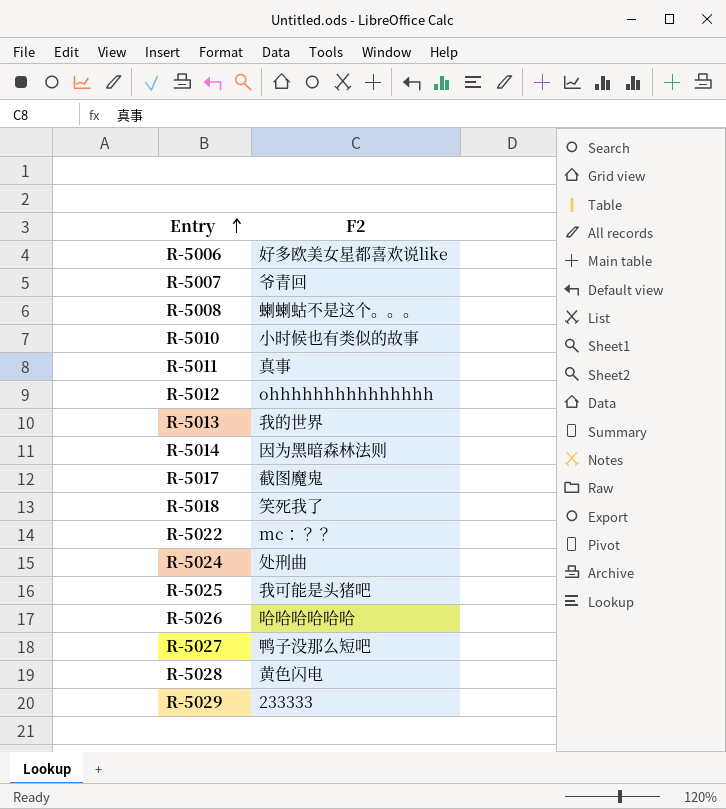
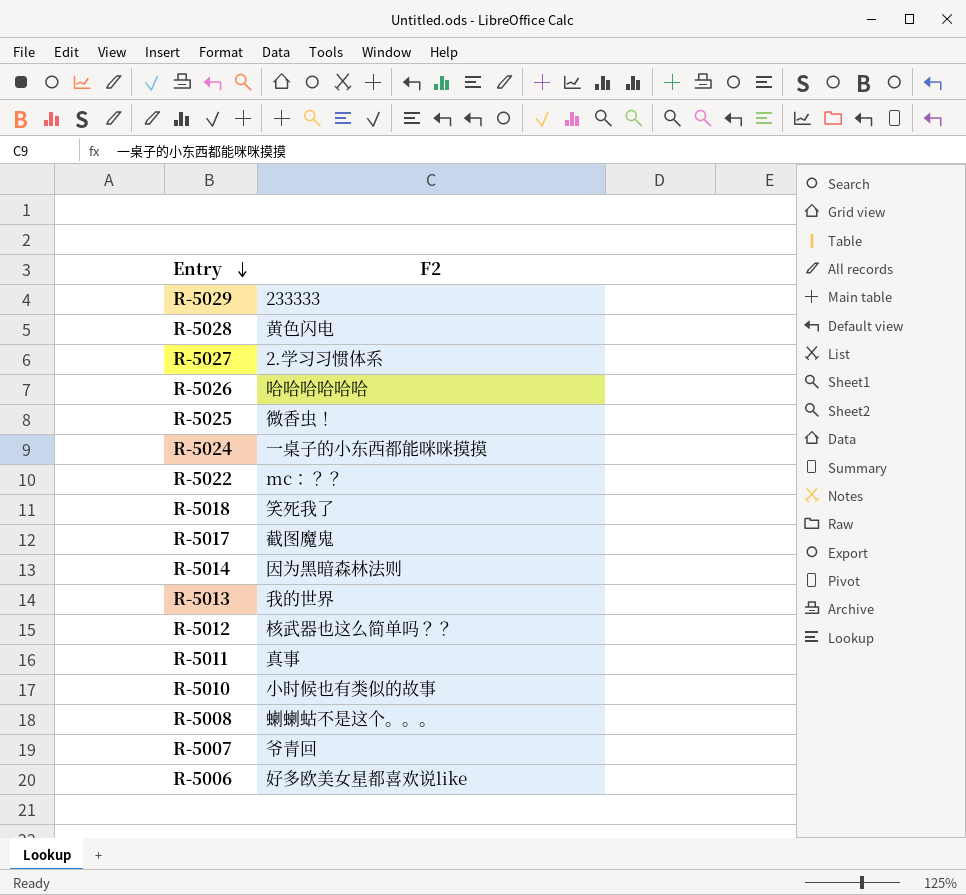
row order: Entry ascending -> Entry descending
R-5027 | F2: 鸭子没那么短吧 -> 2.学习习惯体系
R-5025 | F2: 我可能是头猪吧 -> 微香虫！
R-5024 | F2: 处刑曲 -> 一桌子的小东西都能咪咪摸摸
R-5012 | F2: ohhhhhhhhhhhhhhh -> 核武器也这么简单吗？？

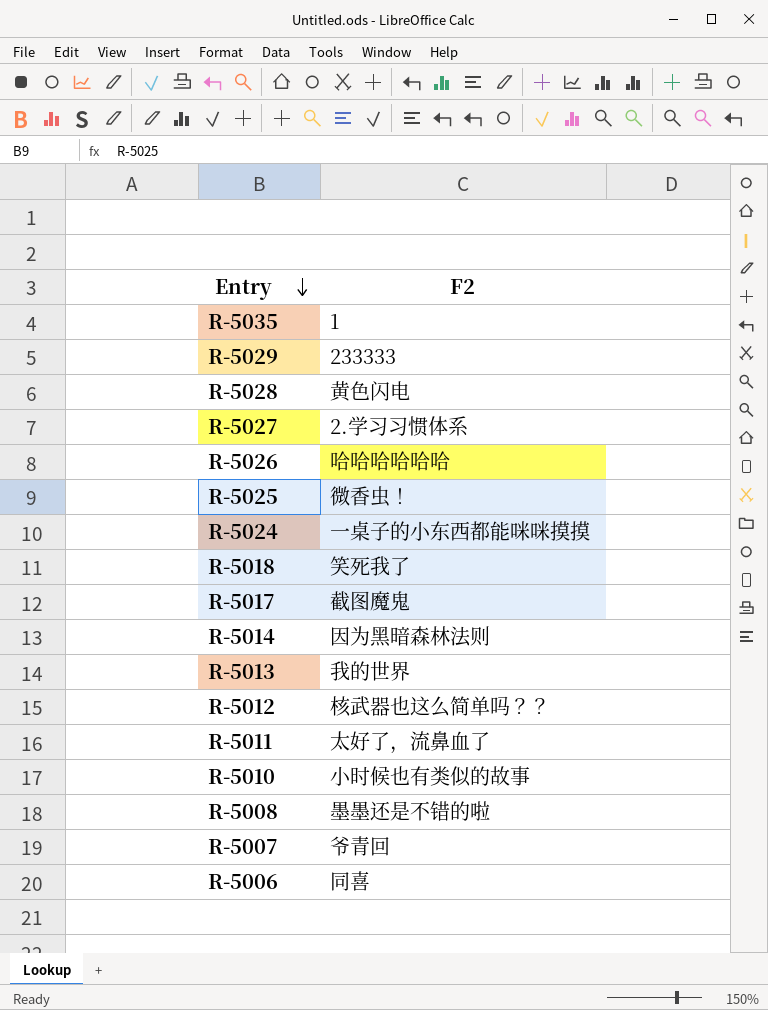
row R-5022: mc：？？ -> none
row R-5035: none -> 1
R-5011 | F2: 真事 -> 太好了，流鼻血了
R-5008 | F2: 蝲蝲蛄不是这个。。。 -> 墨墨还是不错的啦
R-5006 | F2: 好多欧美女星都喜欢说like -> 同喜

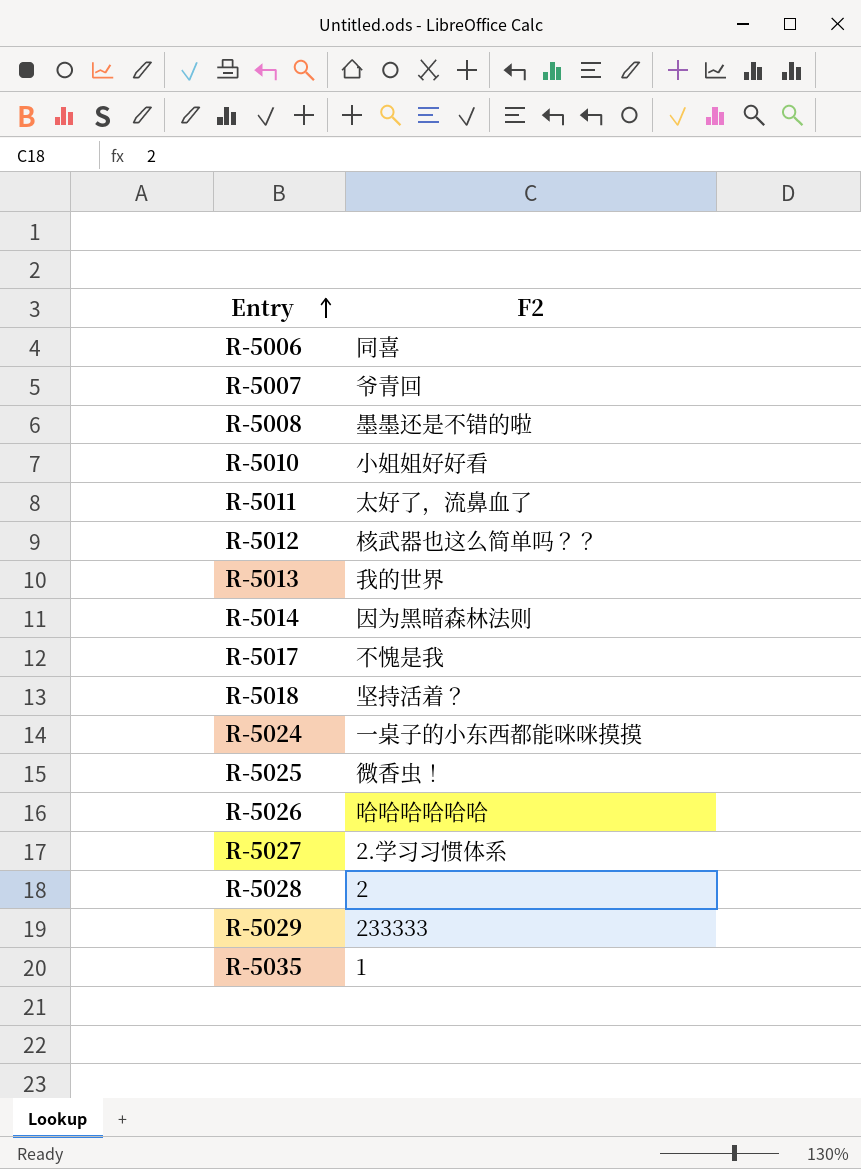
row order: Entry descending -> Entry ascending
R-5010 | F2: 小时候也有类似的故事 -> 小姐姐好好看
R-5017 | F2: 截图魔鬼 -> 不愧是我
R-5018 | F2: 笑死我了 -> 坚持活着？
R-5028 | F2: 黄色闪电 -> 2

